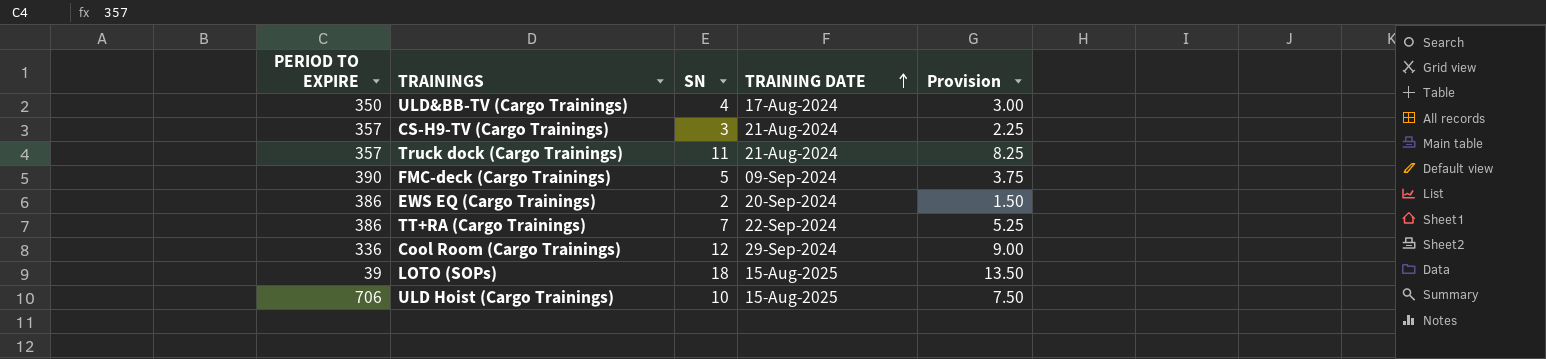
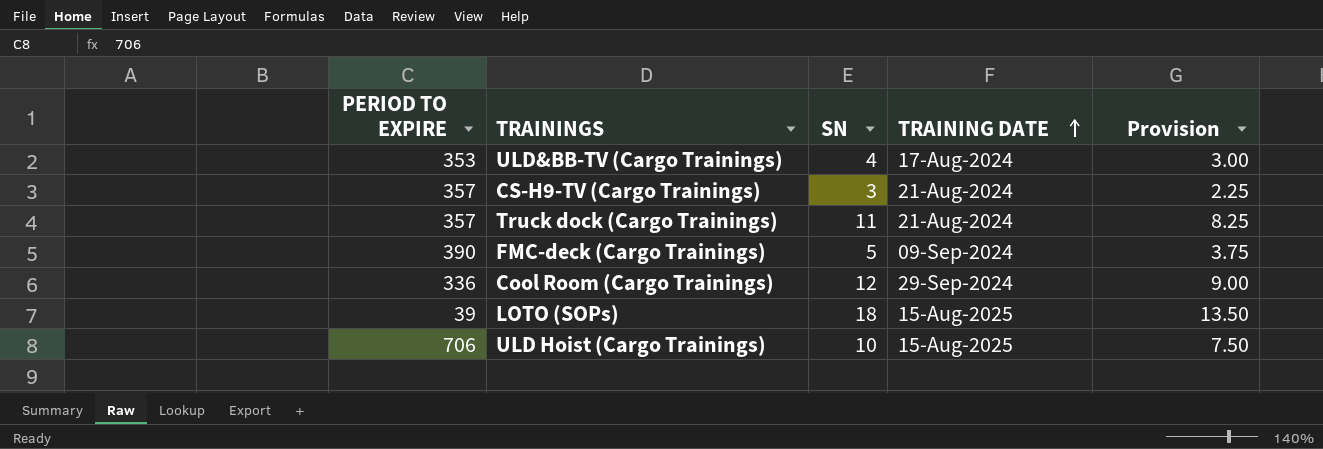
row EWS EQ (Cargo Trainings): 386 | 2 | 20-Sep-2024 | 1.50 -> none
row TT+RA (Cargo Trainings): 386 | 7 | 22-Sep-2024 | 5.25 -> none
ULD&BB-TV (Cargo Trainings) | PERIOD TO EXPIRE: 350 -> 353

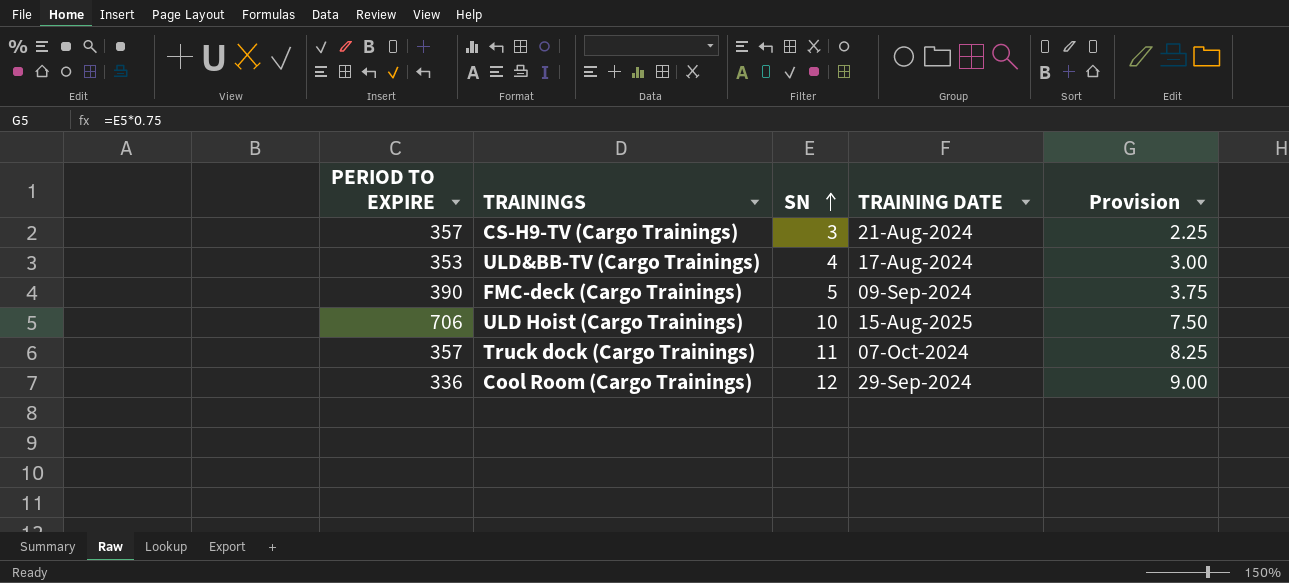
row order: TRAINING DATE ascending -> SN ascending
row LOTO (SOPs): 39 | 18 | 15-Aug-2025 | 13.50 -> none
Truck dock (Cargo Trainings) | TRAINING DATE: 21-Aug-2024 -> 07-Oct-2024

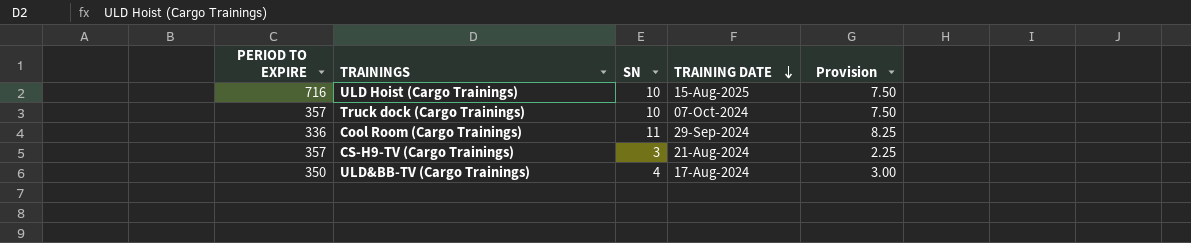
row order: SN ascending -> TRAINING DATE descending
row FMC-deck (Cargo Trainings): 390 | 5 | 09-Sep-2024 | 3.75 -> none
ULD Hoist (Cargo Trainings) | PERIOD TO EXPIRE: 706 -> 716
Truck dock (Cargo Trainings) | SN: 11 -> 10
Truck dock (Cargo Trainings) | Provision: 8.25 -> 7.50
Cool Room (Cargo Trainings) | SN: 12 -> 11
Cool Room (Cargo Trainings) | Provision: 9.00 -> 8.25
ULD&BB-TV (Cargo Trainings) | PERIOD TO EXPIRE: 353 -> 350

